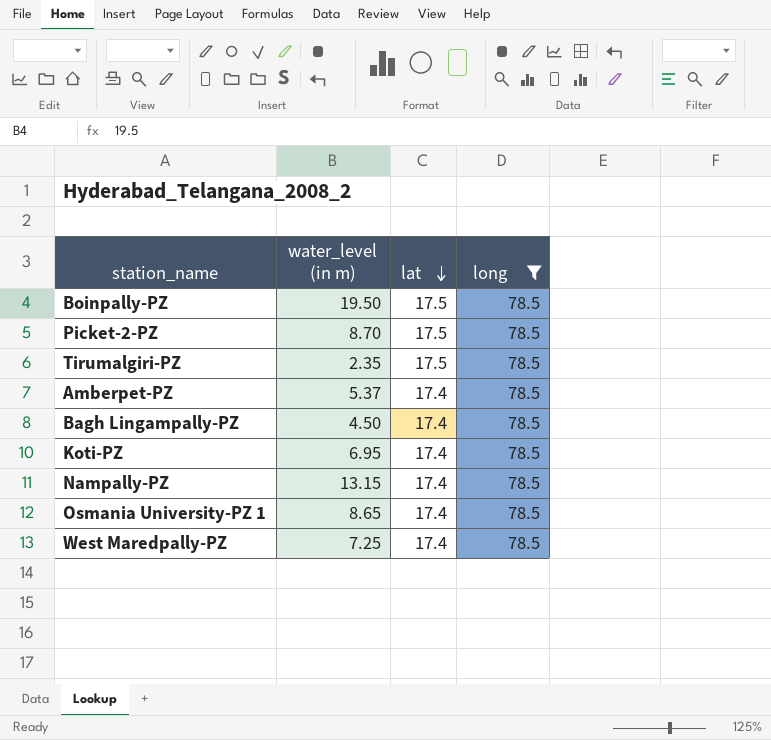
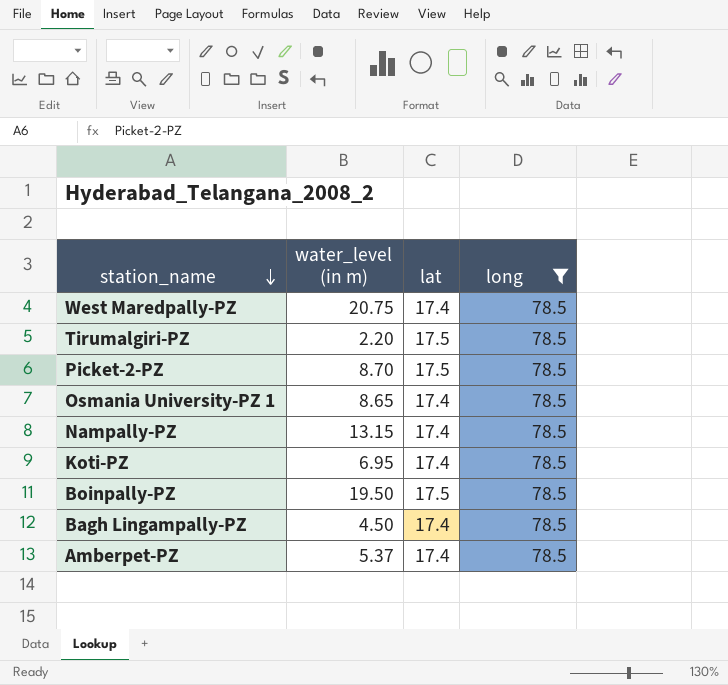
row order: lat descending -> station_name descending
West Maredpally-PZ | water_level (in m): 7.25 -> 20.75
Tirumalgiri-PZ | water_level (in m): 2.35 -> 2.20

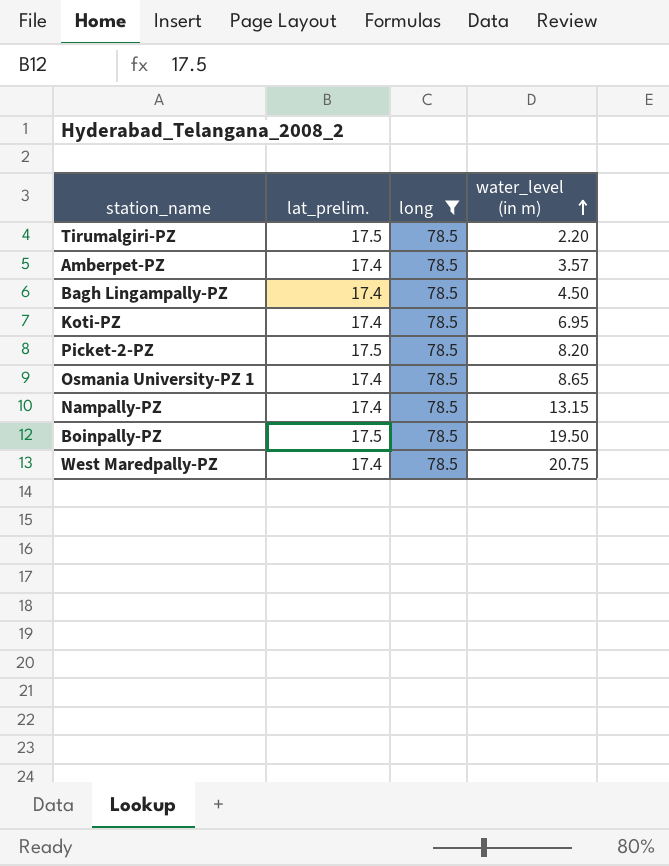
row order: station_name descending -> water_level (in m) ascending
column name: lat -> lat_prelim.
column water_level (in m) | position: 2 -> 4
Amberpet-PZ | water_level (in m): 5.37 -> 3.57
Picket-2-PZ | water_level (in m): 8.70 -> 8.20

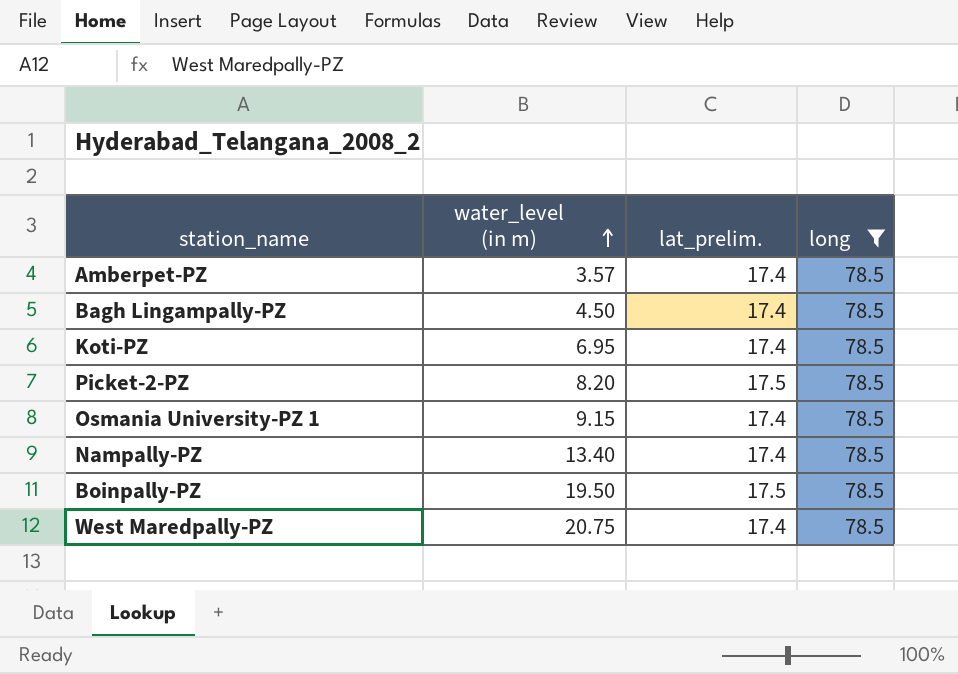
column water_level (in m) | position: 4 -> 2
row Tirumalgiri-PZ: 17.5 | 78.5 | 2.20 -> none
Osmania University-PZ 1 | water_level (in m): 8.65 -> 9.15
Nampally-PZ | water_level (in m): 13.15 -> 13.40

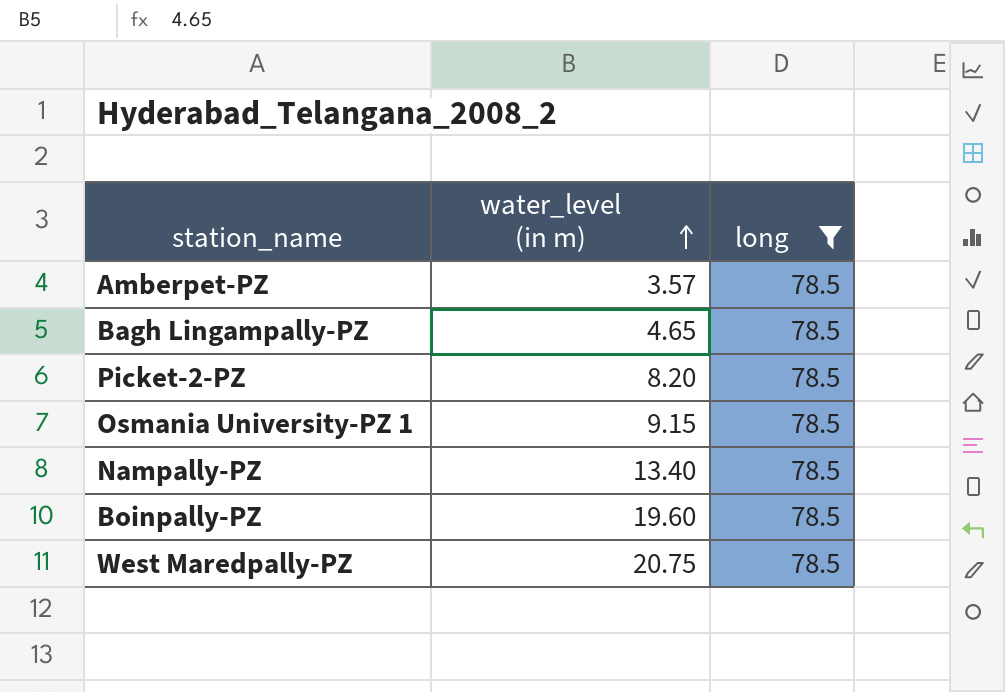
column lat_prelim. | position: 3 -> none
row Koti-PZ: 6.95 | 17.4 | 78.5 -> none
Bagh Lingampally-PZ | water_level (in m): 4.50 -> 4.65
Boinpally-PZ | water_level (in m): 19.50 -> 19.60

